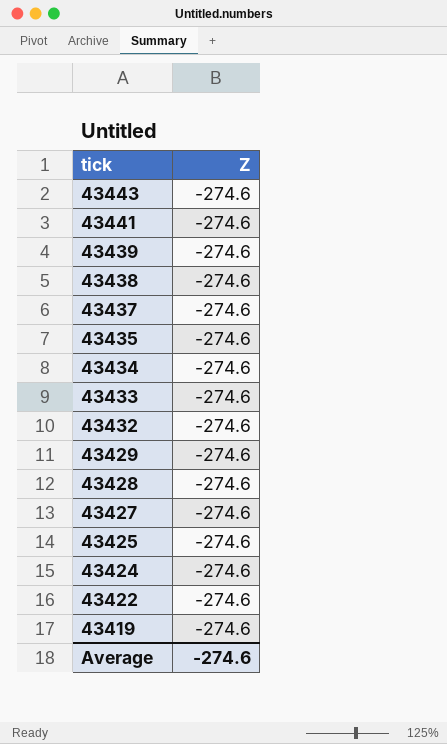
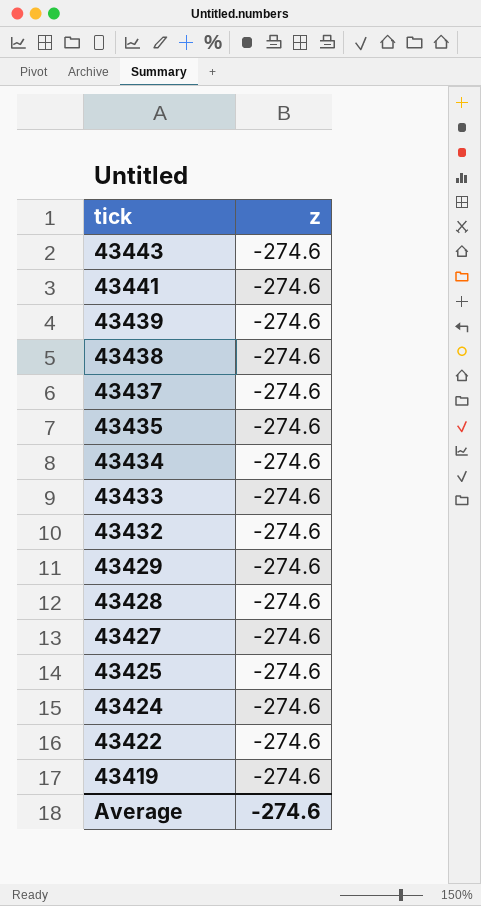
column name: Z -> z

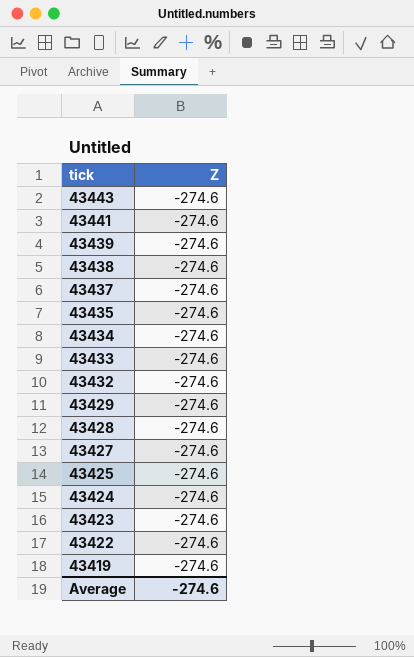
column name: z -> Z
row 43423: none -> -274.6

